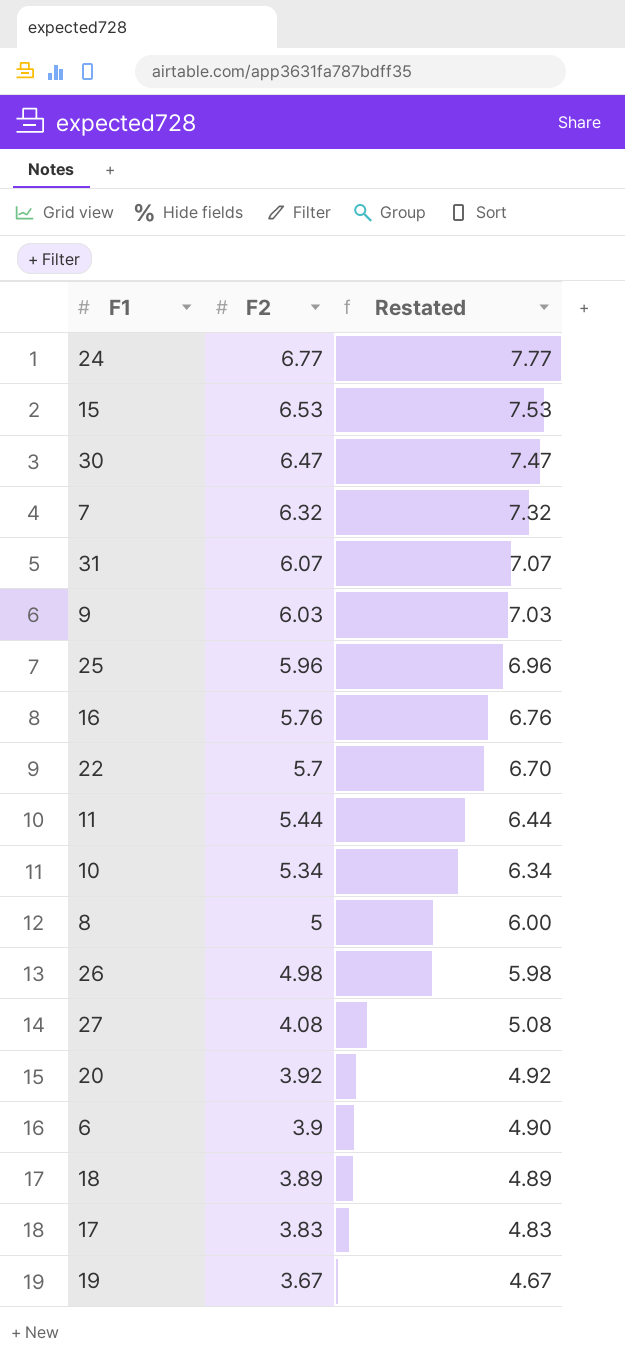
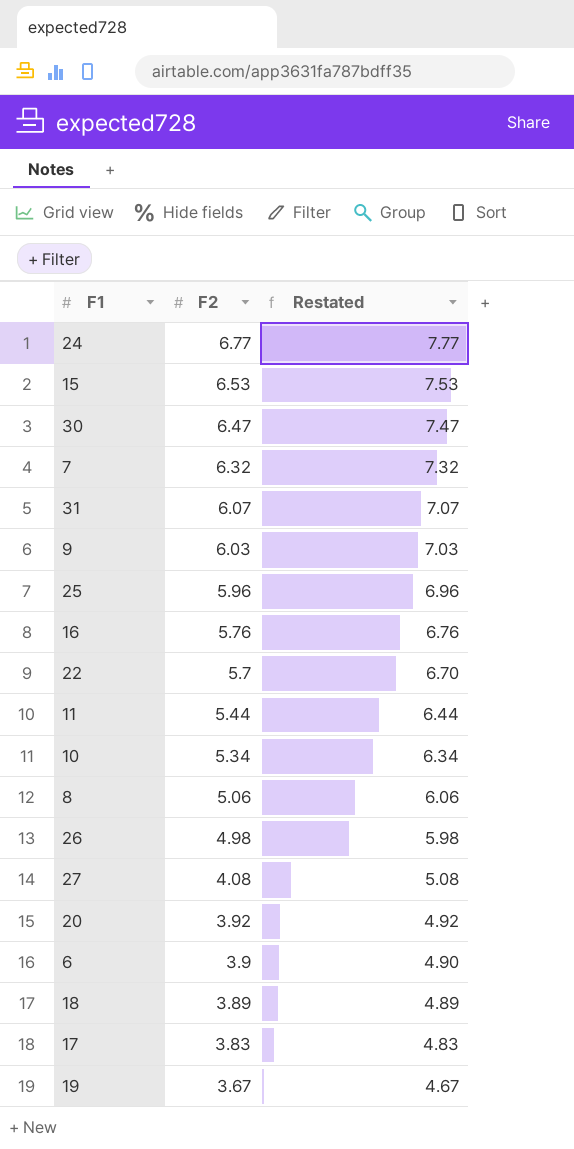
8 | F2: 5 -> 5.06
8 | Restated: 6.00 -> 6.06

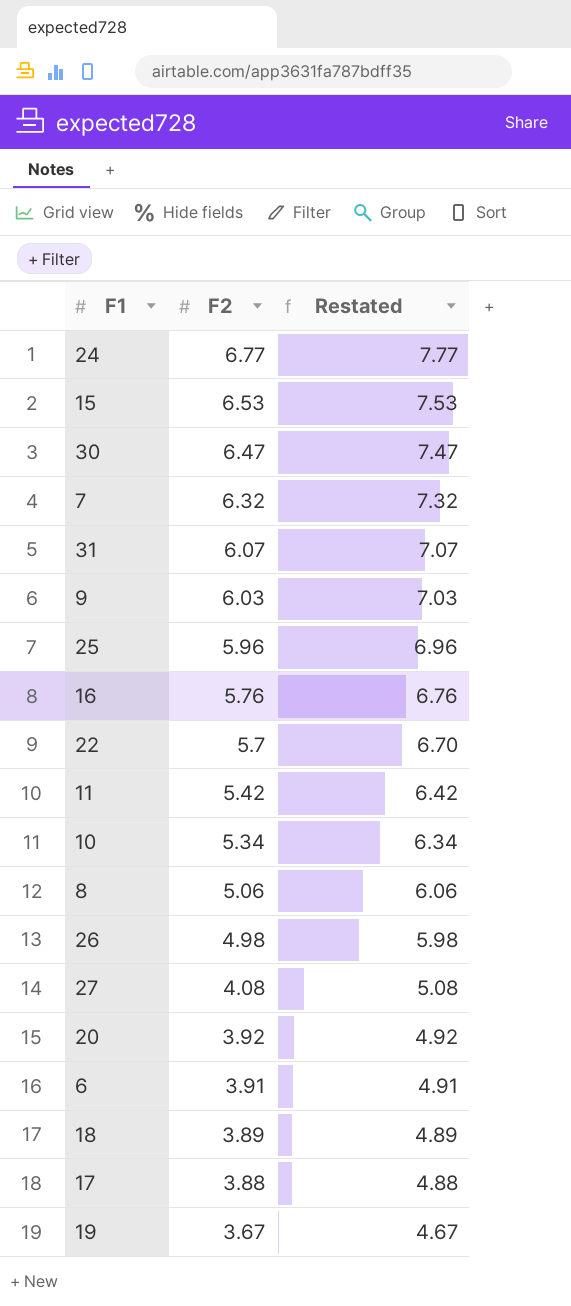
11 | F2: 5.44 -> 5.42
11 | Restated: 6.44 -> 6.42
6 | F2: 3.9 -> 3.91
6 | Restated: 4.90 -> 4.91
17 | F2: 3.83 -> 3.88
17 | Restated: 4.83 -> 4.88

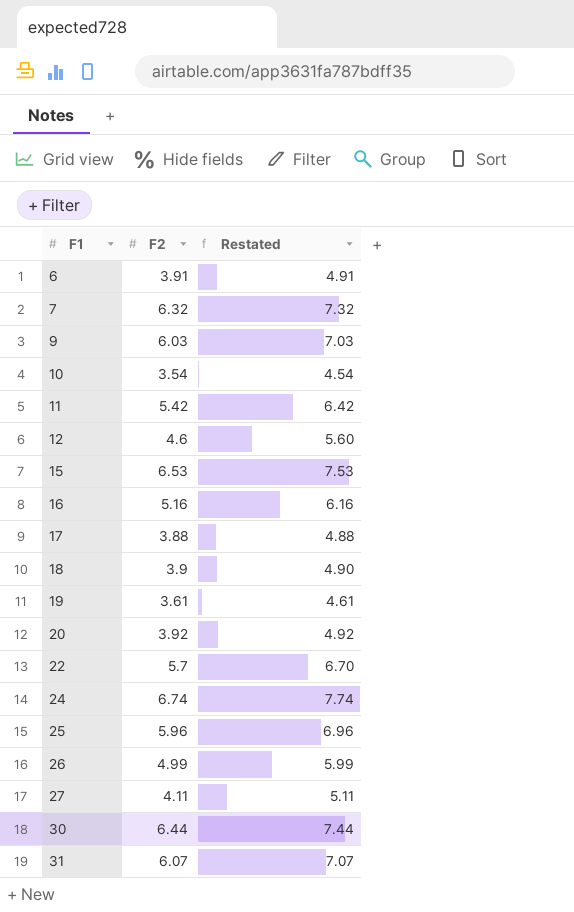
row order: F2 descending -> F1 ascending
row 8: 5.06 | 6.06 -> none
10 | F2: 5.34 -> 3.54
10 | Restated: 6.34 -> 4.54
row 12: none -> 4.6 | 5.60
16 | F2: 5.76 -> 5.16
16 | Restated: 6.76 -> 6.16
18 | F2: 3.89 -> 3.9
18 | Restated: 4.89 -> 4.90
19 | F2: 3.67 -> 3.61
19 | Restated: 4.67 -> 4.61
24 | F2: 6.77 -> 6.74
24 | Restated: 7.77 -> 7.74
26 | F2: 4.98 -> 4.99
26 | Restated: 5.98 -> 5.99
27 | F2: 4.08 -> 4.11
27 | Restated: 5.08 -> 5.11
30 | F2: 6.47 -> 6.44
30 | Restated: 7.47 -> 7.44

